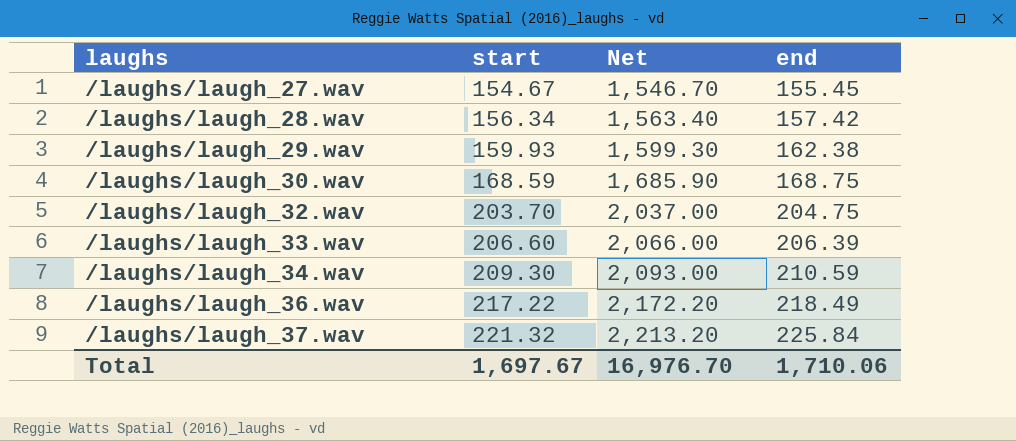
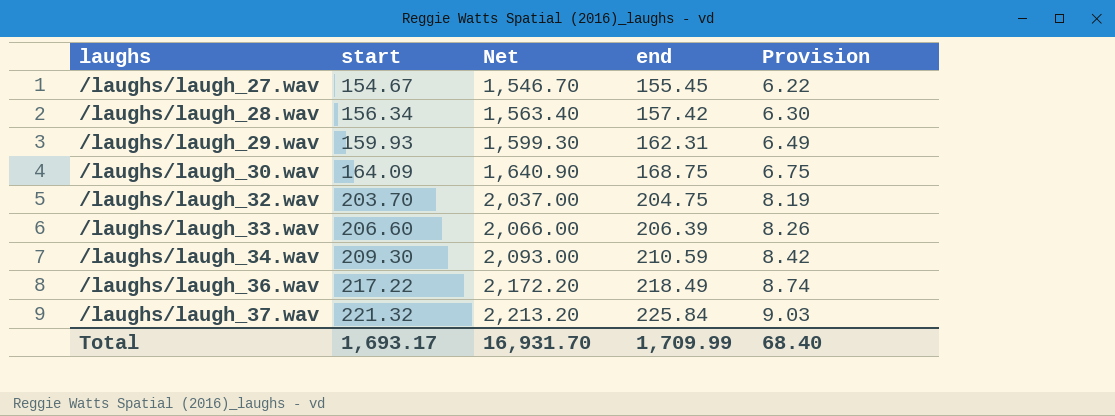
column Provision | formula: none -> [end] * 0.04
/laughs/laugh_29.wav | end: 162.38 -> 162.31
/laughs/laugh_30.wav | start: 168.59 -> 164.09
/laughs/laugh_30.wav | Net: 1,685.90 -> 1,640.90
Total | start: 1,697.67 -> 1,693.17
Total | Net: 16,976.70 -> 16,931.70
Total | end: 1,710.06 -> 1,709.99

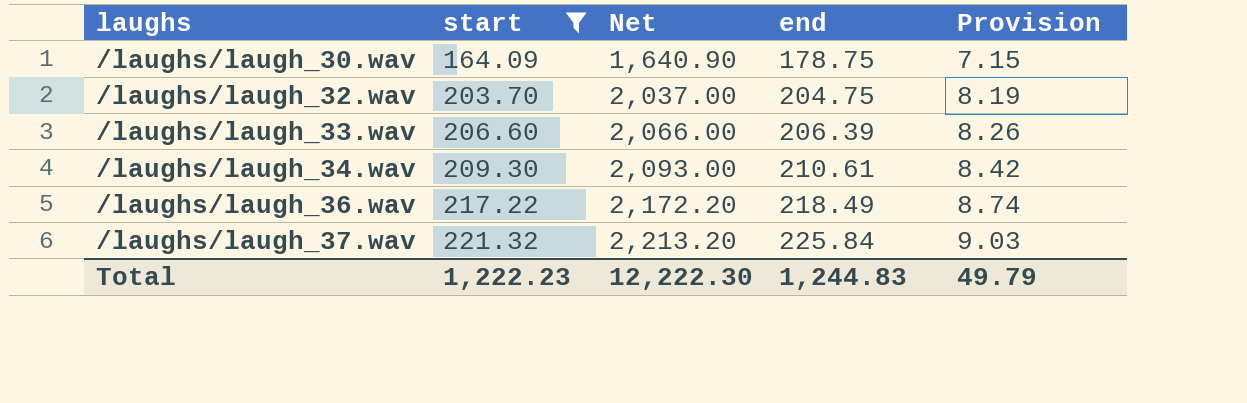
filter: none -> start >= 164.09
/laughs/laugh_30.wav | end: 168.75 -> 178.75
/laughs/laugh_30.wav | Provision: 6.75 -> 7.15
/laughs/laugh_34.wav | end: 210.59 -> 210.61
Total | start: 1,693.17 -> 1,222.23
Total | Net: 16,931.70 -> 12,222.30
Total | end: 1,709.99 -> 1,244.83
Total | Provision: 68.40 -> 49.79

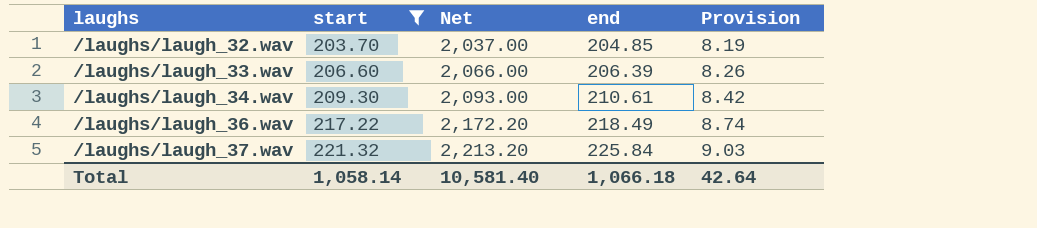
row /laughs/laugh_30.wav: 164.09 | 1,640.90 | 178.75 | 7.15 -> none
/laughs/laugh_32.wav | end: 204.75 -> 204.85
Total | start: 1,222.23 -> 1,058.14
Total | Net: 12,222.30 -> 10,581.40
Total | end: 1,244.83 -> 1,066.18
Total | Provision: 49.79 -> 42.64

